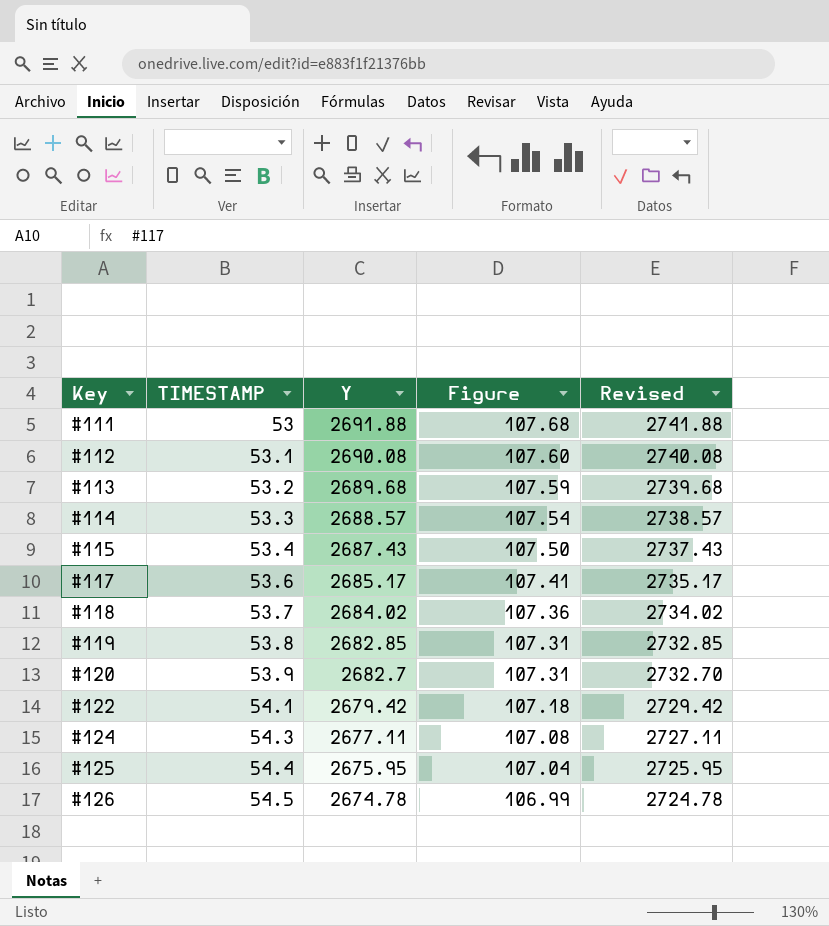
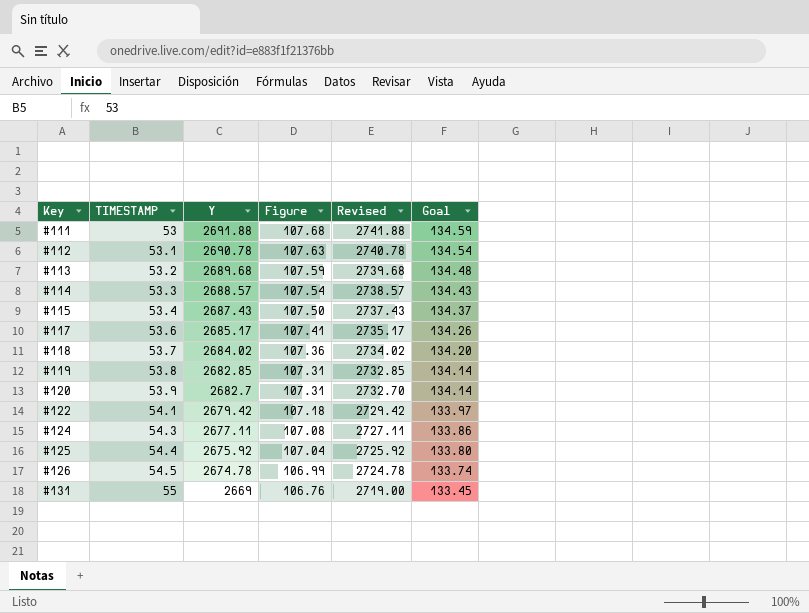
column Goal | formula: none -> [Y] * 0.05
#112 | Y: 2690.08 -> 2690.78
#112 | Figure: 107.60 -> 107.63
#112 | Revised: 2740.08 -> 2740.78
#125 | Y: 2675.95 -> 2675.92
#125 | Revised: 2725.95 -> 2725.92
row #131: none -> 55 | 2669 | 106.76 | 2719.00 | 133.45

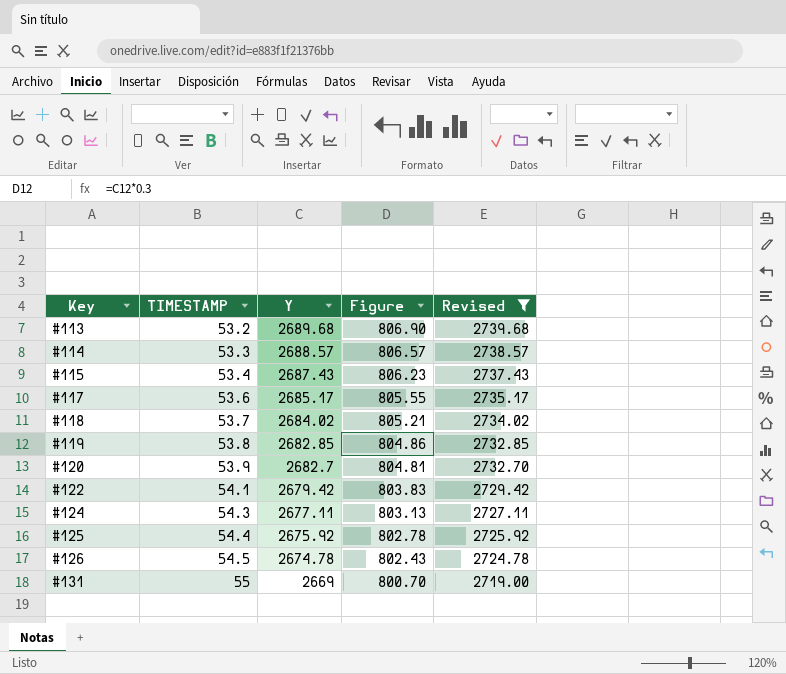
filter: none -> Revised <= 2739.68
column Goal | formula: [Y] * 0.05 -> none
column Figure | formula: [Y] * 0.04 -> [Y] * 0.3

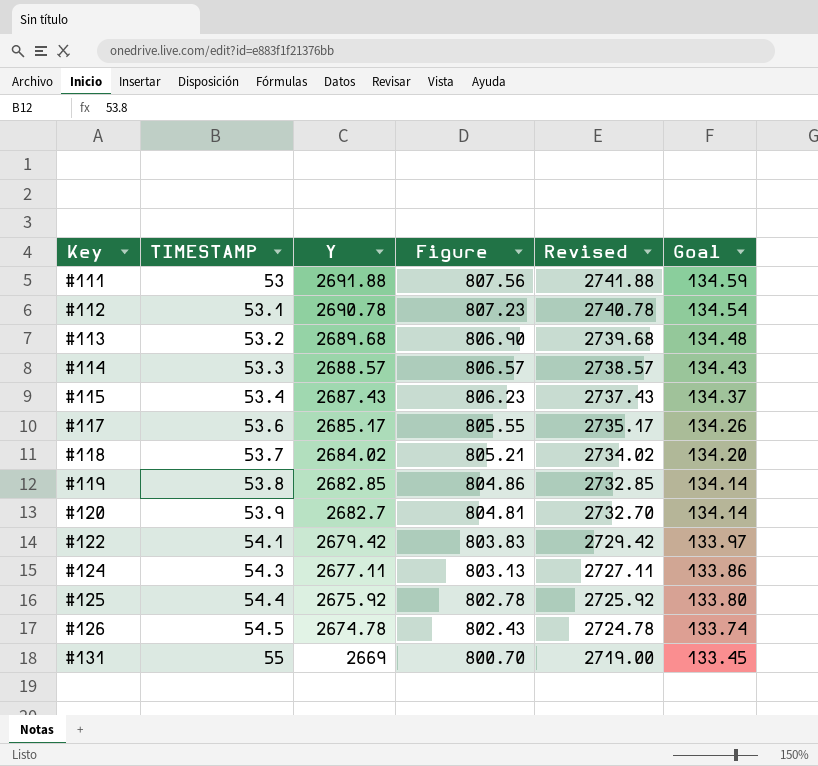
filter: Revised <= 2739.68 -> none
column Goal | formula: none -> [Y] * 0.05

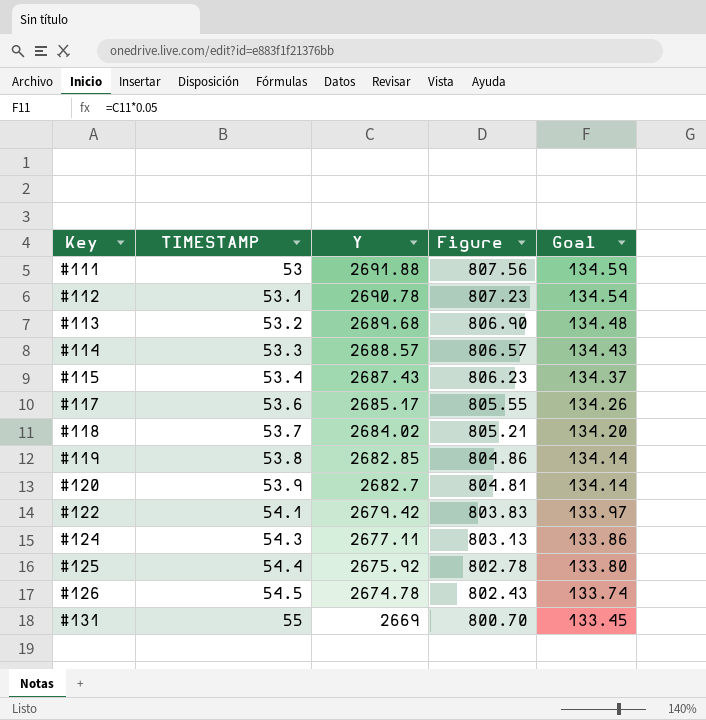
column Revised | formula: [Y] + 50 -> none

